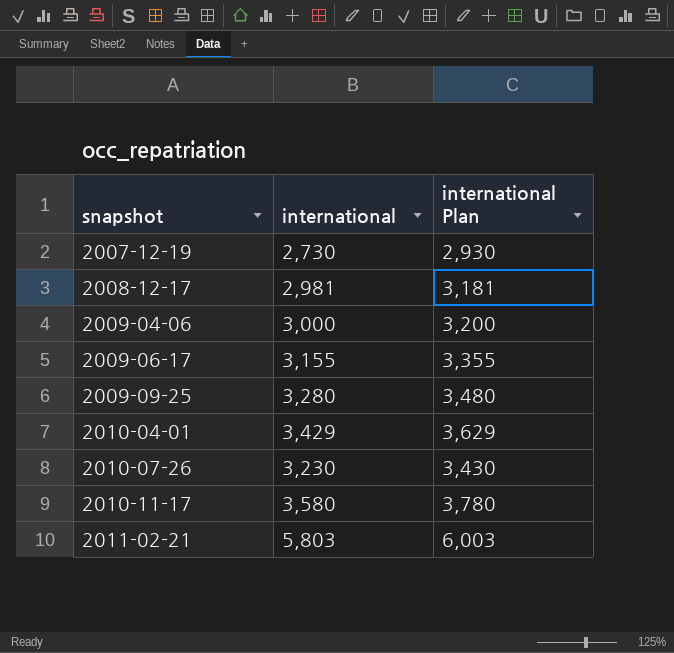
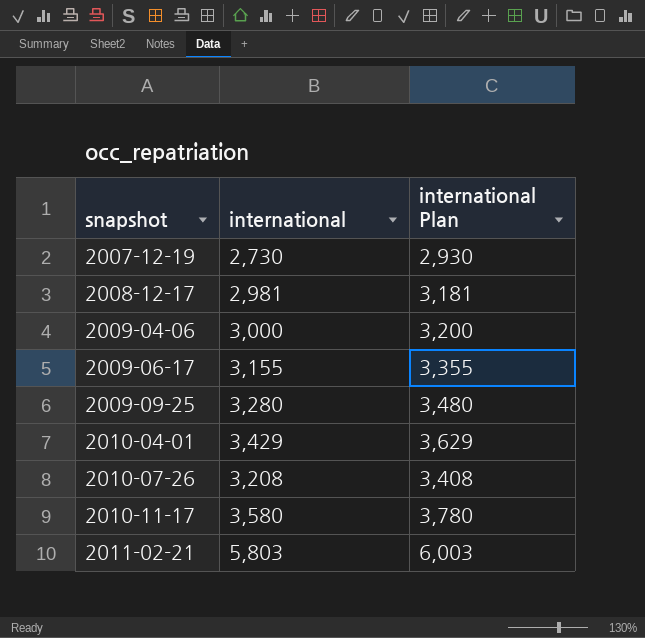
2010-07-26 | international: 3,230 -> 3,208
2010-07-26 | international Plan: 3,430 -> 3,408

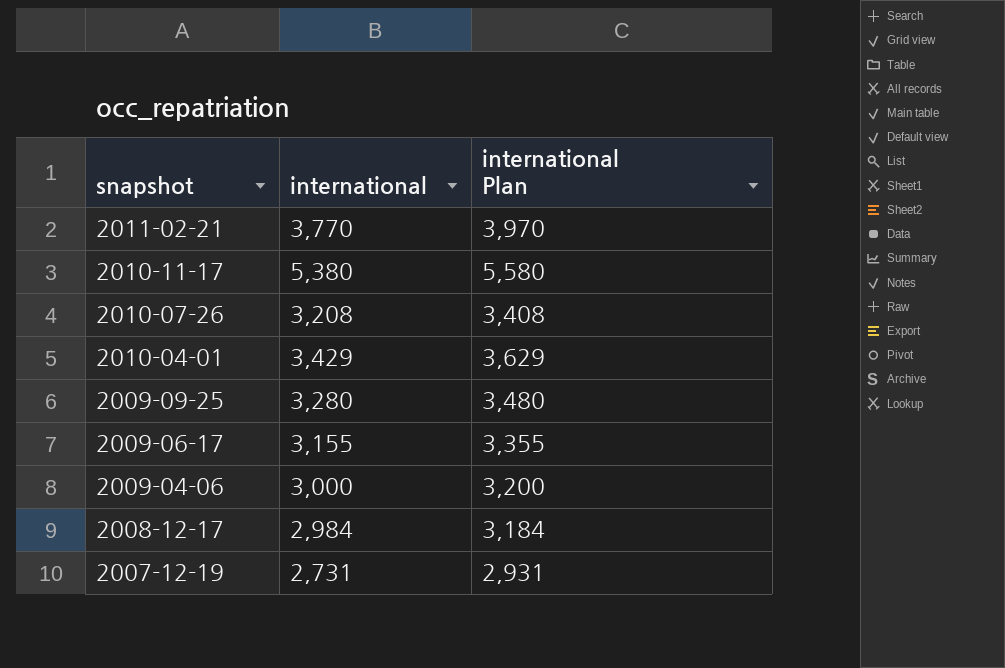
row order: snapshot ascending -> snapshot descending
2011-02-21 | international: 5,803 -> 3,770
2011-02-21 | international Plan: 6,003 -> 3,970
2010-11-17 | international: 3,580 -> 5,380
2010-11-17 | international Plan: 3,780 -> 5,580
2008-12-17 | international: 2,981 -> 2,984
2008-12-17 | international Plan: 3,181 -> 3,184
2007-12-19 | international: 2,730 -> 2,731
2007-12-19 | international Plan: 2,930 -> 2,931

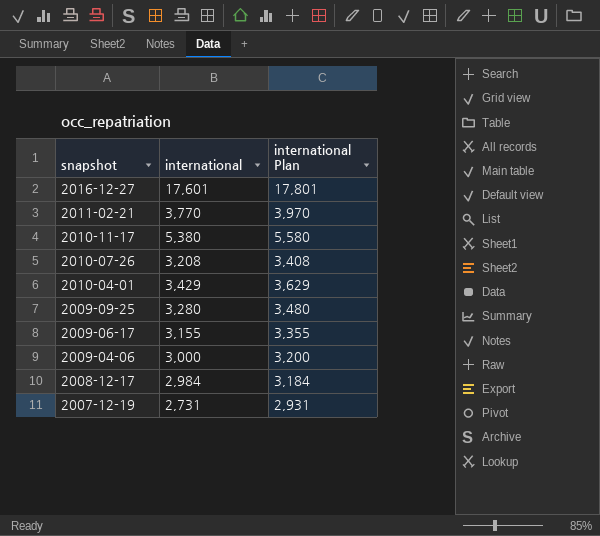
row 2016-12-27: none -> 17,601 | 17,801

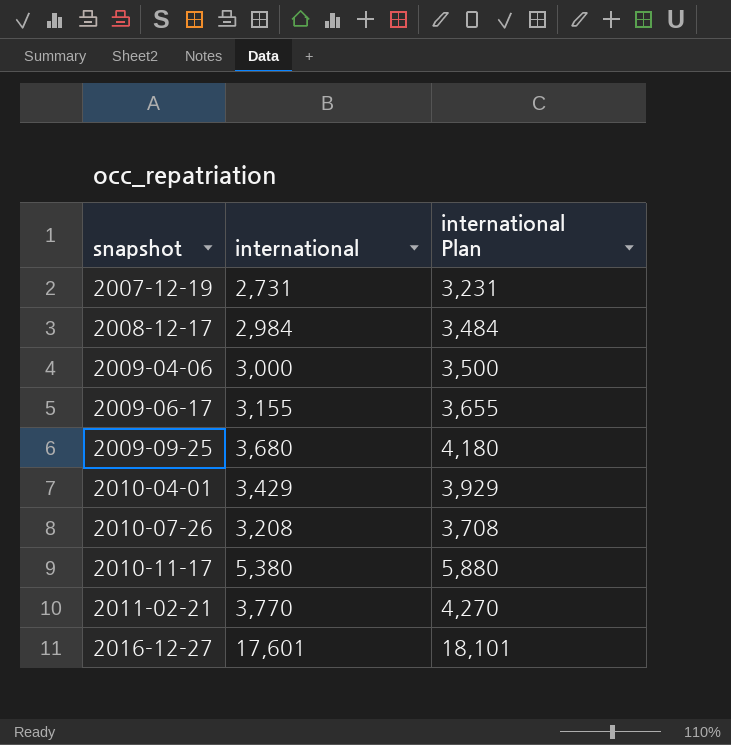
row order: snapshot descending -> snapshot ascending
column international Plan | formula: [international] + 200 -> [international] + 500
2009-09-25 | international: 3,280 -> 3,680

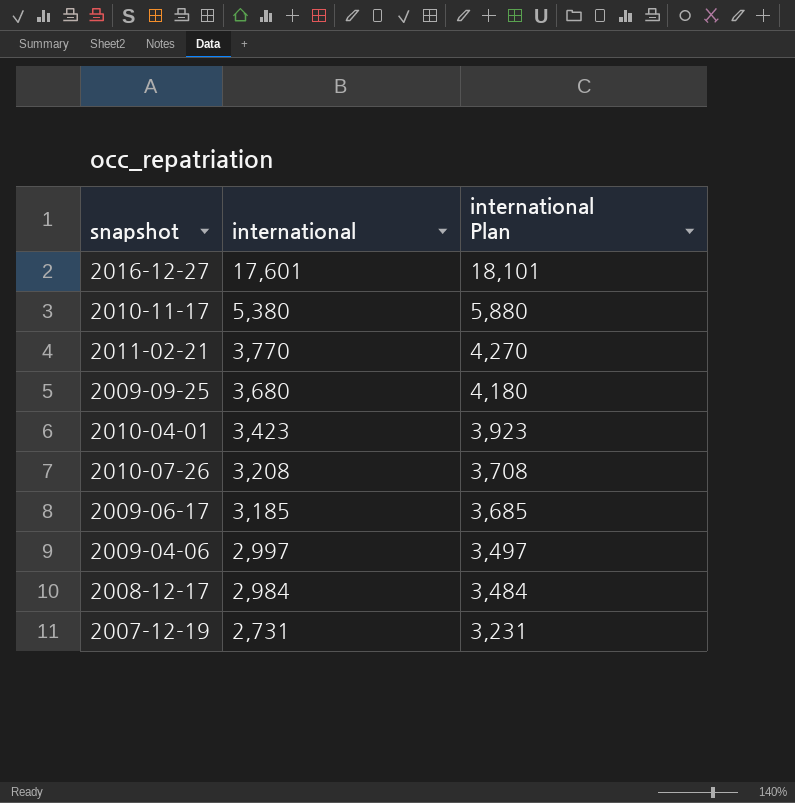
row order: snapshot ascending -> international descending
2010-04-01 | international: 3,429 -> 3,423
2010-04-01 | international Plan: 3,929 -> 3,923
2009-06-17 | international: 3,155 -> 3,185
2009-06-17 | international Plan: 3,655 -> 3,685
2009-04-06 | international: 3,000 -> 2,997
2009-04-06 | international Plan: 3,500 -> 3,497

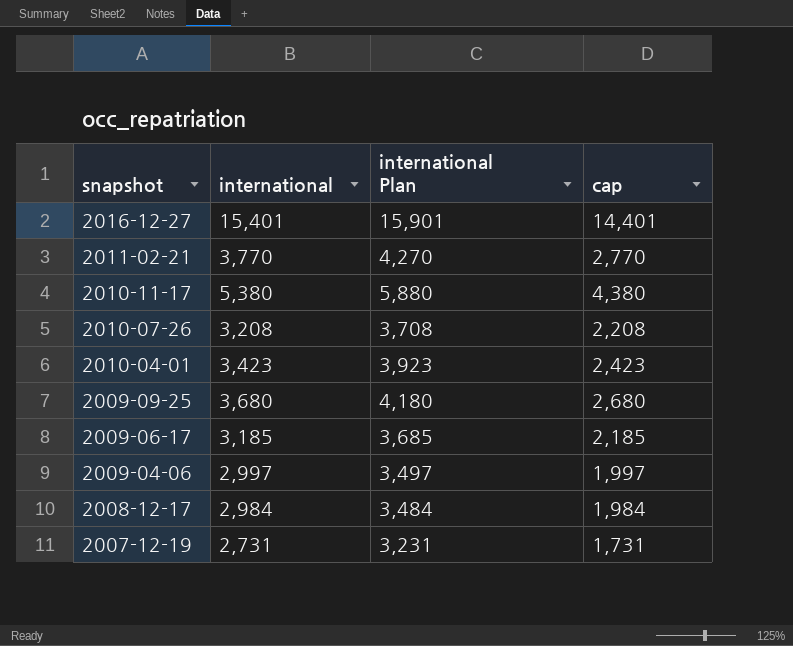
row order: international descending -> snapshot descending
column cap | formula: none -> [international] - 1000
2016-12-27 | international: 17,601 -> 15,401
2016-12-27 | international Plan: 18,101 -> 15,901

